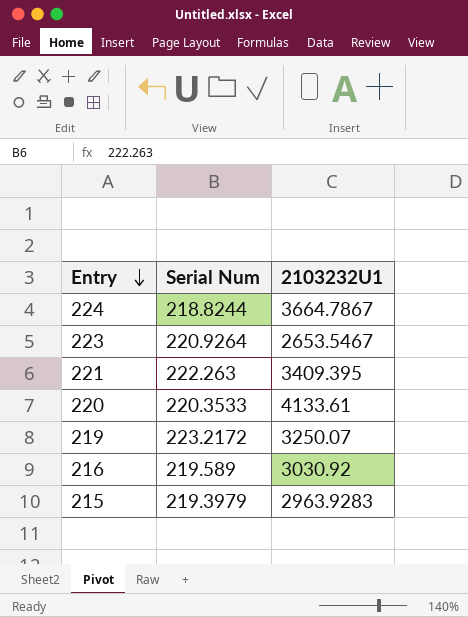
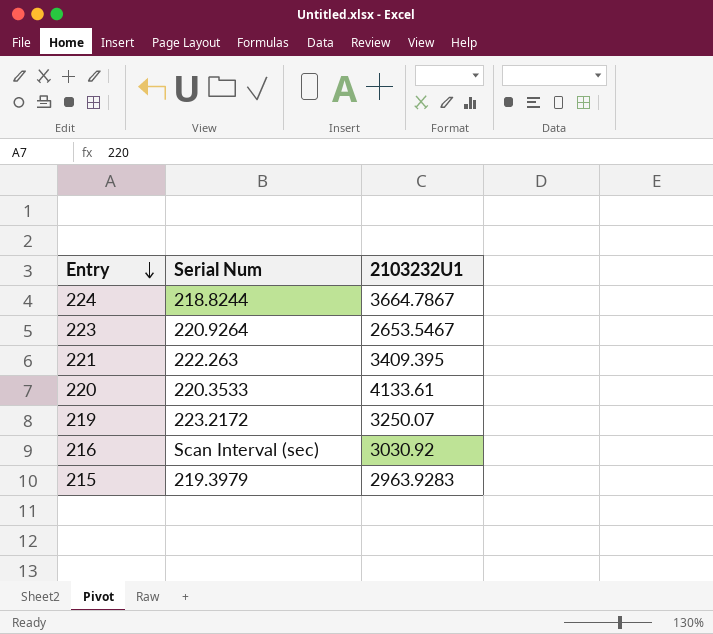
216 | Serial Num: 219.589 -> Scan Interval (sec)

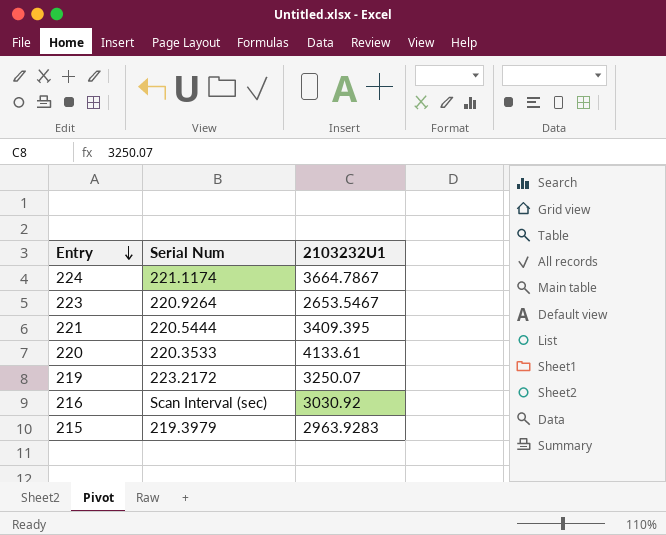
224 | Serial Num: 218.8244 -> 221.1174
221 | Serial Num: 222.263 -> 220.5444

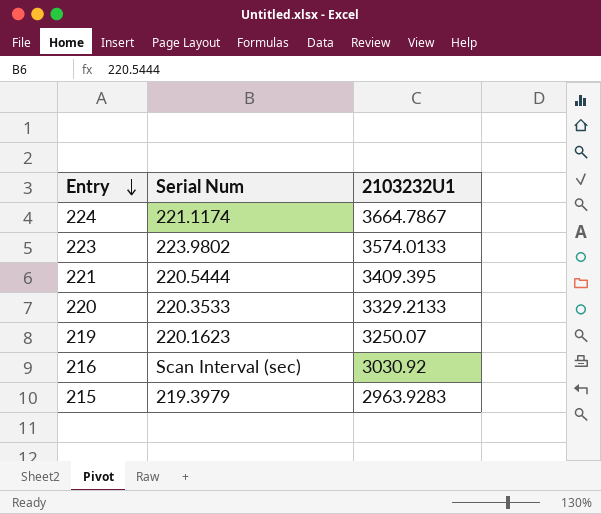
223 | Serial Num: 220.9264 -> 223.9802
223 | 2103232U1: 2653.5467 -> 3574.0133
220 | 2103232U1: 4133.61 -> 3329.2133
219 | Serial Num: 223.2172 -> 220.1623

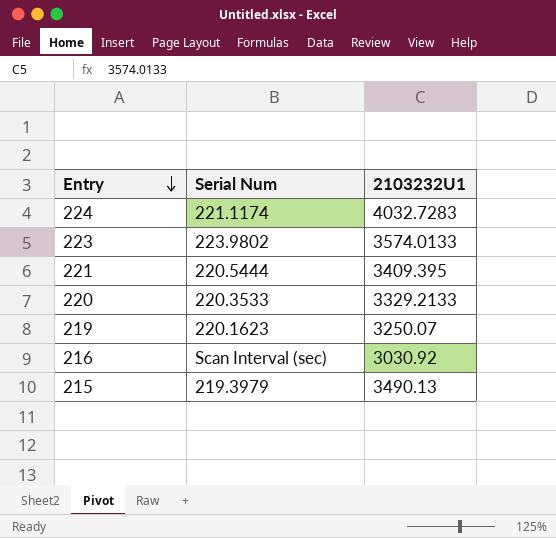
224 | 2103232U1: 3664.7867 -> 4032.7283
215 | 2103232U1: 2963.9283 -> 3490.13

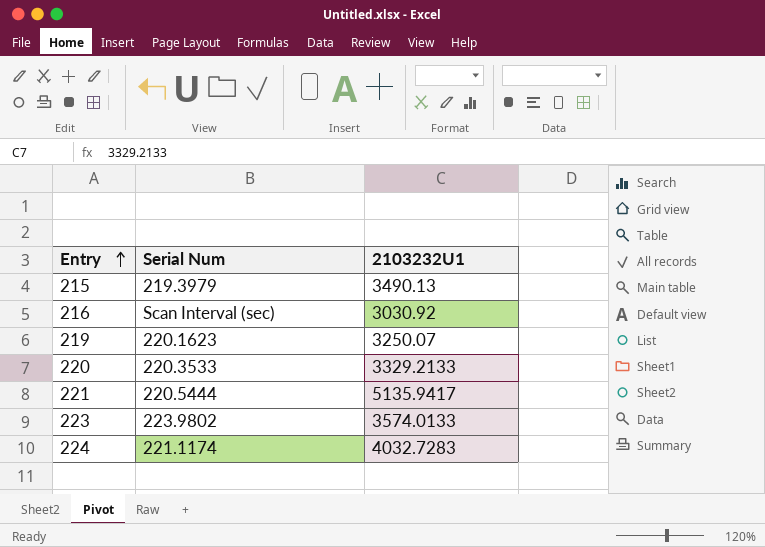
row order: Entry descending -> Entry ascending
221 | 2103232U1: 3409.395 -> 5135.9417

